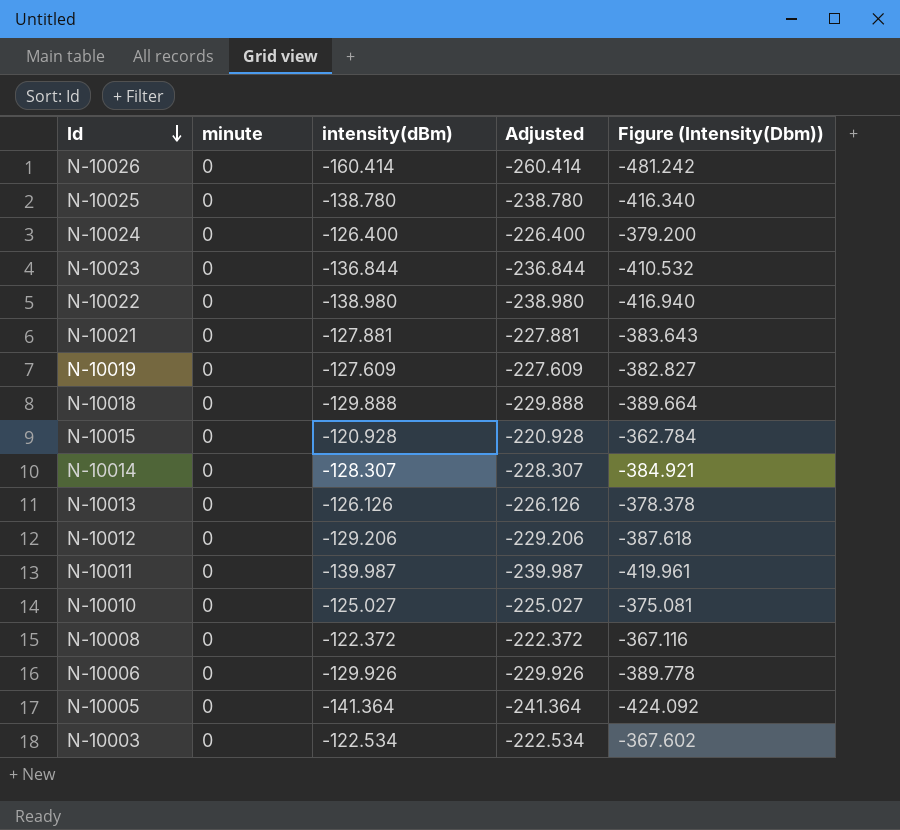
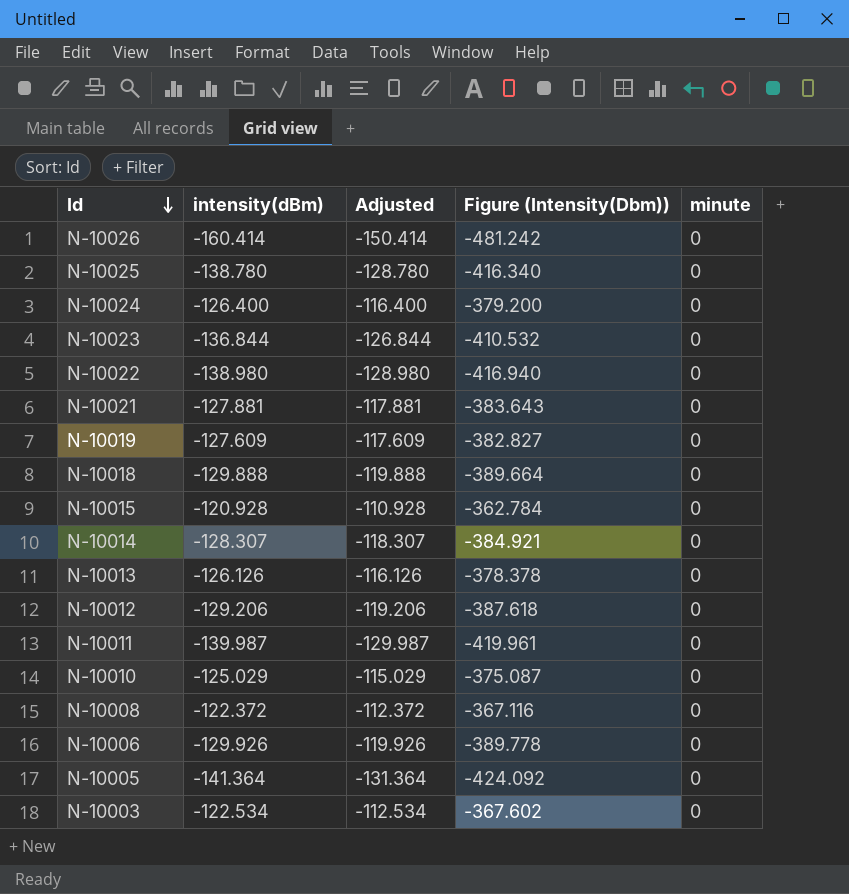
column Adjusted | formula: [intensity(dBm)] - 100 -> [intensity(dBm)] + 10
column minute | position: 2 -> 5
N-10010 | intensity(dBm): -125.027 -> -125.029
N-10010 | Figure (Intensity(Dbm)): -375.081 -> -375.087

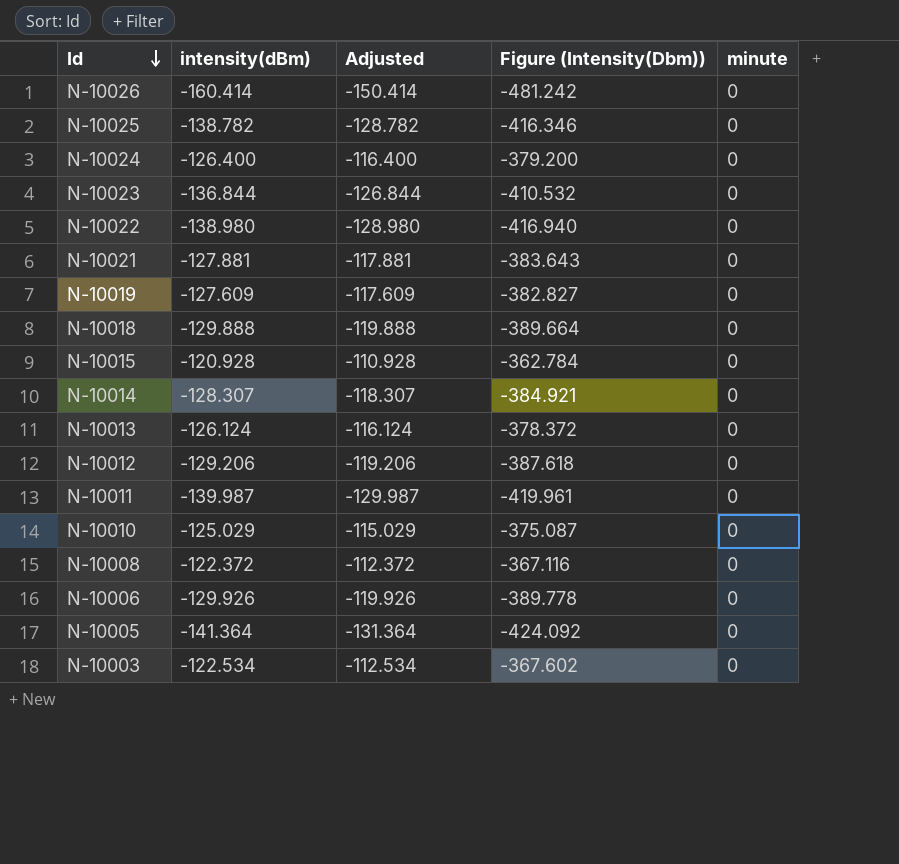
N-10025 | intensity(dBm): -138.780 -> -138.782
N-10025 | Adjusted: -128.780 -> -128.782
N-10025 | Figure (Intensity(Dbm)): -416.340 -> -416.346
N-10013 | intensity(dBm): -126.126 -> -126.124
N-10013 | Adjusted: -116.126 -> -116.124
N-10013 | Figure (Intensity(Dbm)): -378.378 -> -378.372

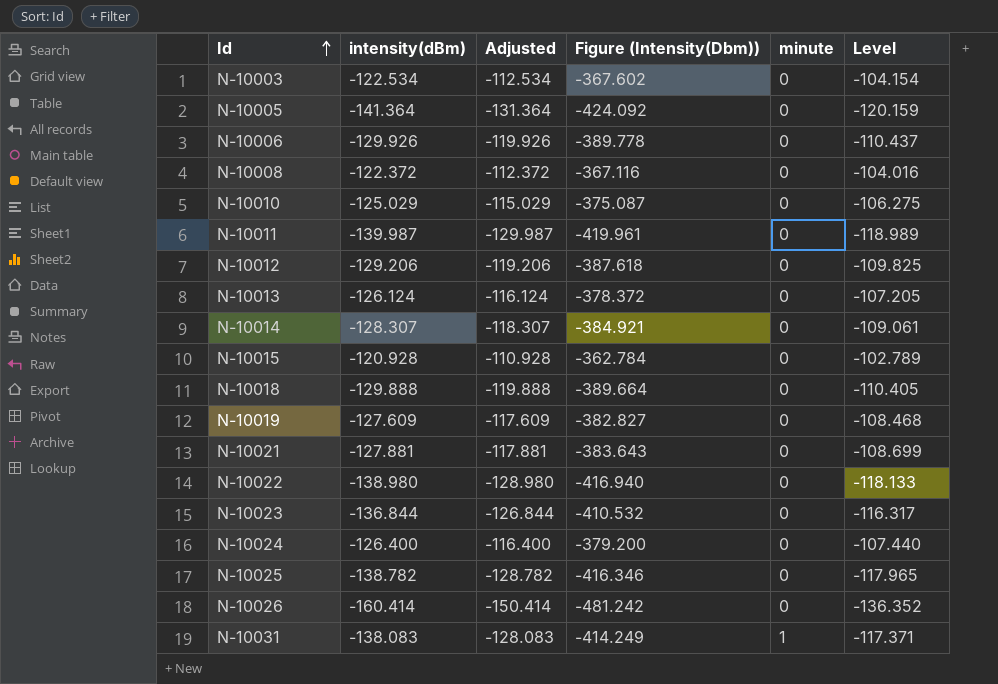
row order: Id descending -> Id ascending
column Level | formula: none -> [intensity(dBm)] * 0.85
row N-10031: none -> -138.083 | -128.083 | -414.249 | 1 | -117.371

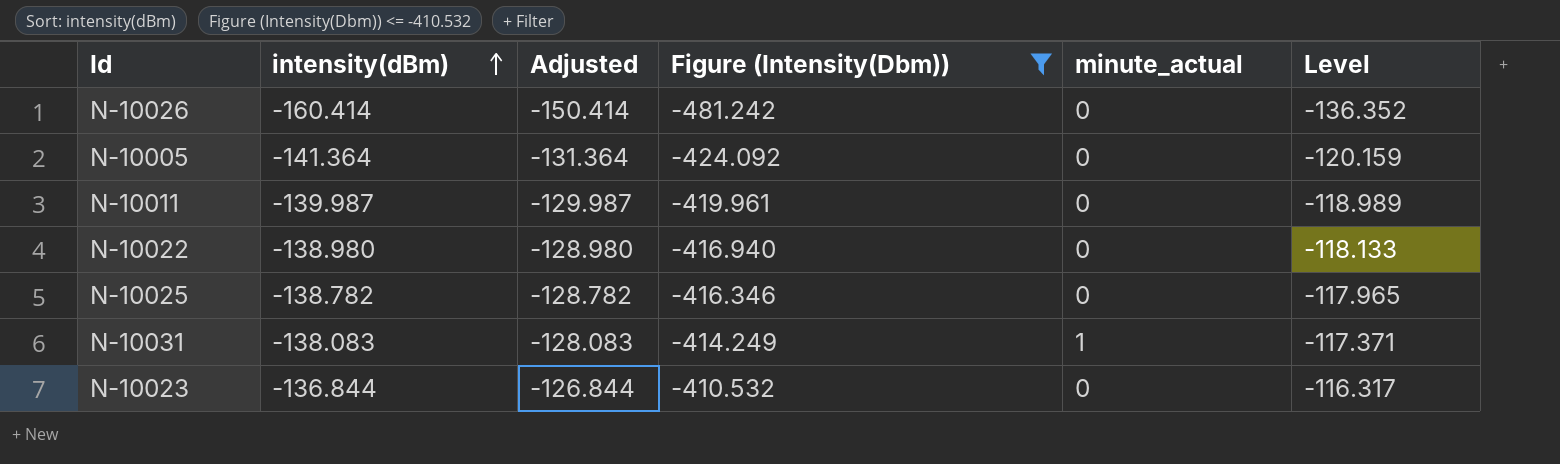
filter: none -> Figure (Intensity(Dbm)) <= -410.532
row order: Id ascending -> intensity(dBm) ascending
column name: minute -> minute_actual

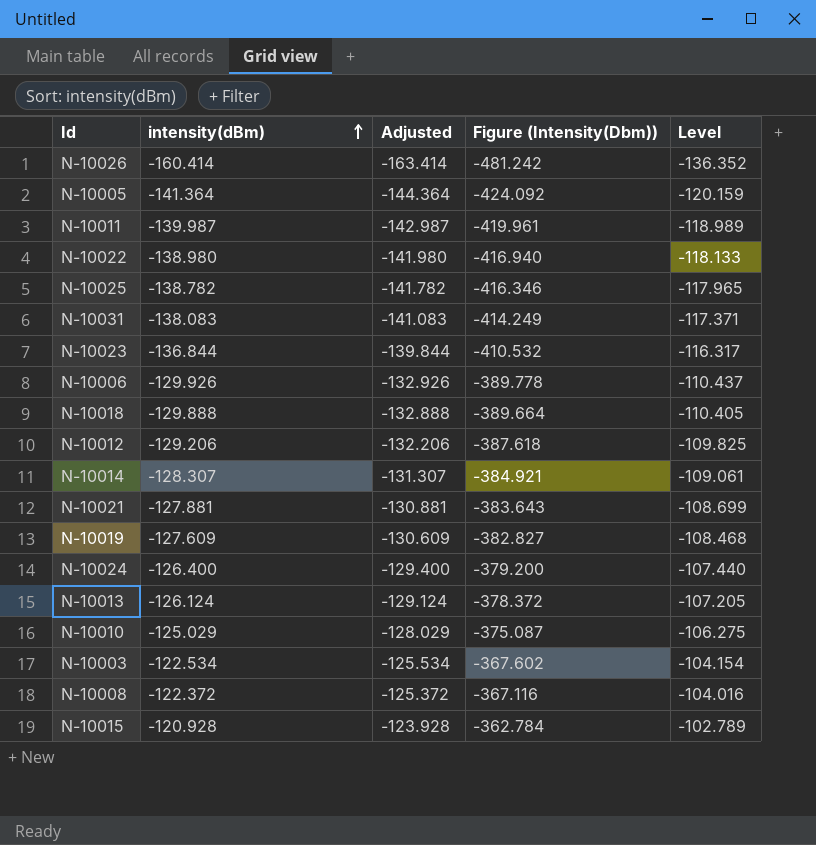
filter: Figure (Intensity(Dbm)) <= -410.532 -> none
column minute_actual | position: 5 -> none
column Adjusted | formula: [intensity(dBm)] + 10 -> [intensity(dBm)] - 3

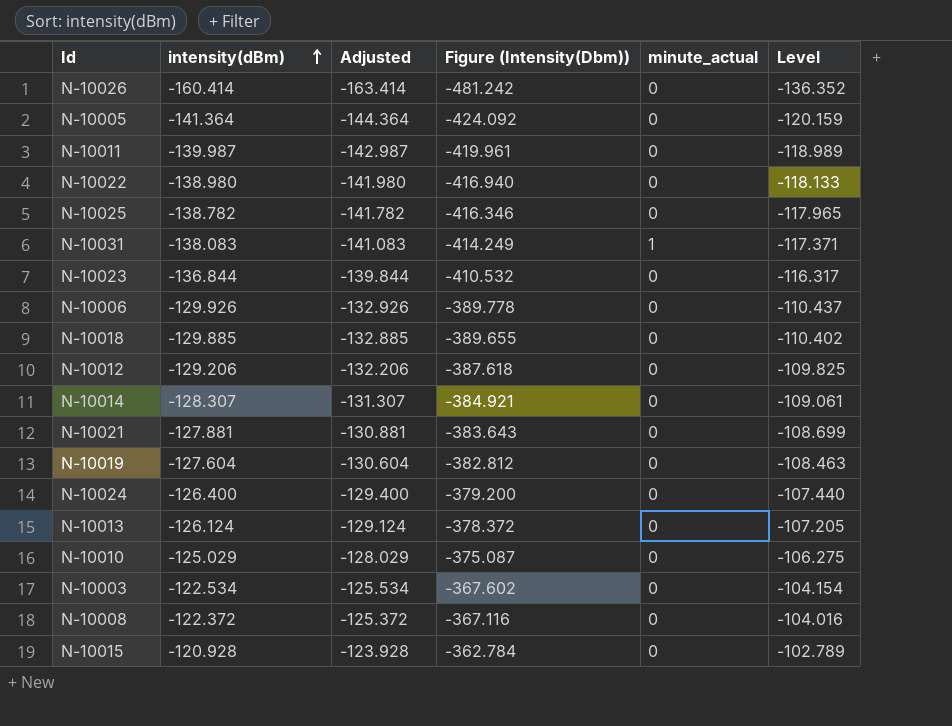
column minute_actual | position: none -> 5
N-10018 | intensity(dBm): -129.888 -> -129.885
N-10018 | Adjusted: -132.888 -> -132.885
N-10018 | Figure (Intensity(Dbm)): -389.664 -> -389.655
N-10018 | Level: -110.405 -> -110.402
N-10019 | intensity(dBm): -127.609 -> -127.604
N-10019 | Adjusted: -130.609 -> -130.604
N-10019 | Figure (Intensity(Dbm)): -382.827 -> -382.812
N-10019 | Level: -108.468 -> -108.463

